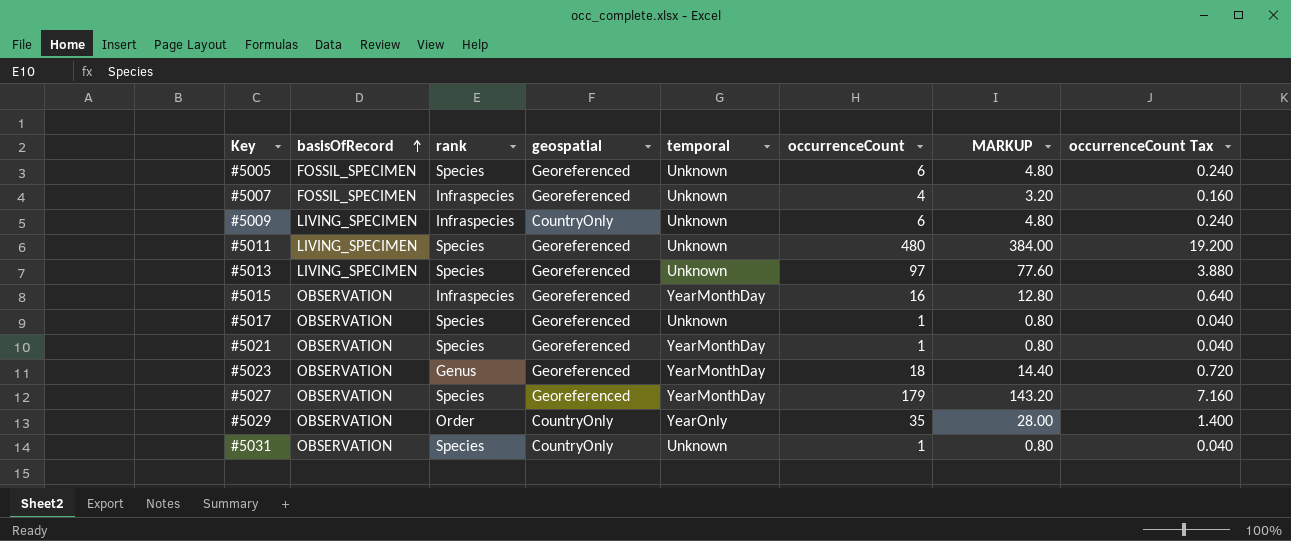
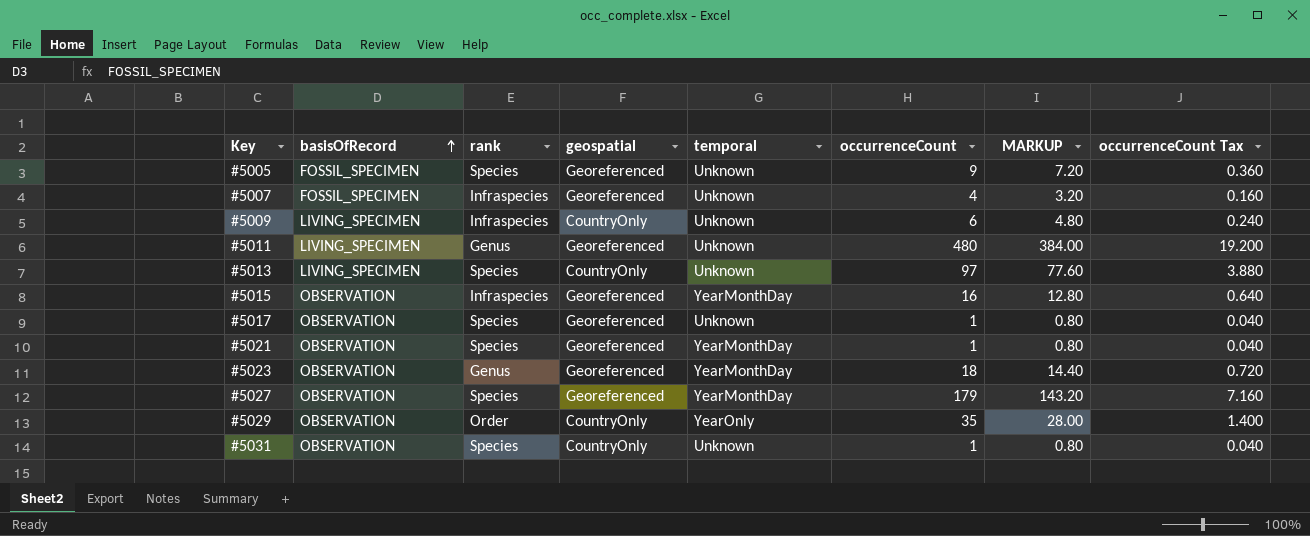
#5005 | occurrenceCount: 6 -> 9
#5005 | MARKUP: 4.80 -> 7.20
#5005 | occurrenceCount Tax: 0.240 -> 0.360
#5011 | rank: Species -> Genus
#5013 | geospatial: Georeferenced -> CountryOnly

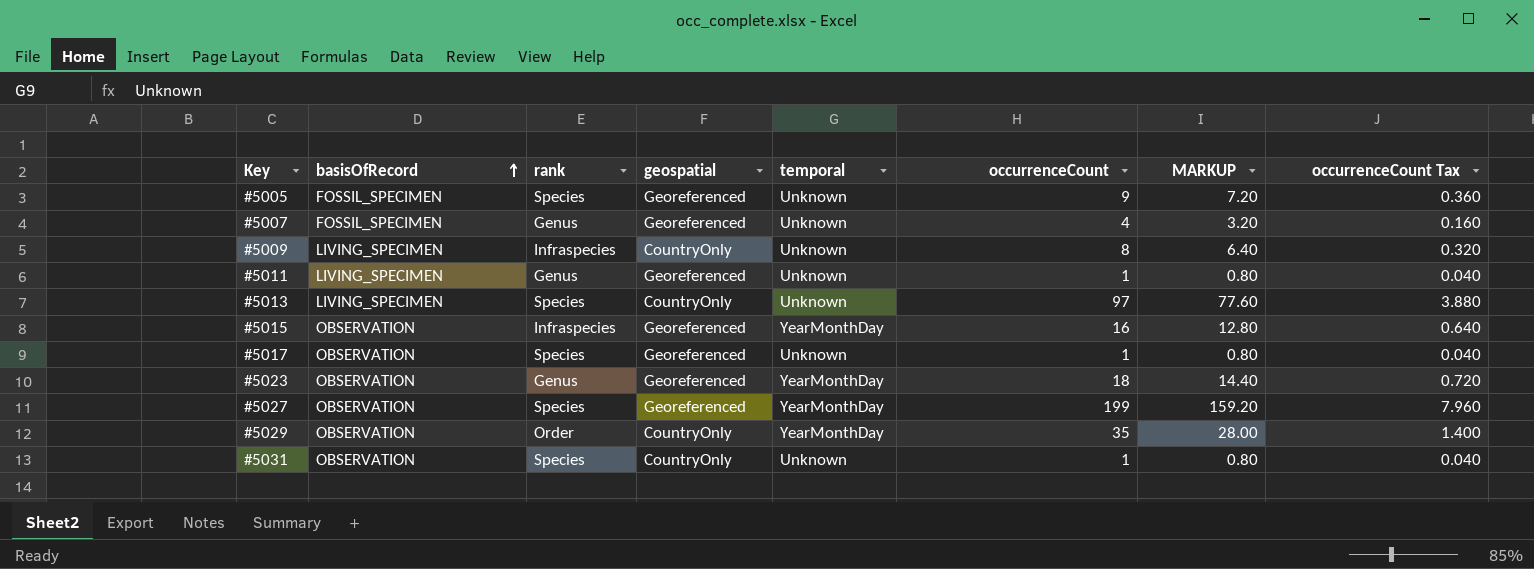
row #5021: OBSERVATION | Species | Georeferenced | YearMonthDay | 1 | 0.80 | 0.040 -> none
#5007 | rank: Infraspecies -> Genus
#5009 | occurrenceCount: 6 -> 8
#5009 | MARKUP: 4.80 -> 6.40
#5009 | occurrenceCount Tax: 0.240 -> 0.320
#5011 | occurrenceCount: 480 -> 1
#5011 | MARKUP: 384.00 -> 0.80
#5011 | occurrenceCount Tax: 19.200 -> 0.040
#5027 | occurrenceCount: 179 -> 199
#5027 | MARKUP: 143.20 -> 159.20
#5027 | occurrenceCount Tax: 7.160 -> 7.960
#5029 | temporal: YearOnly -> YearMonthDay

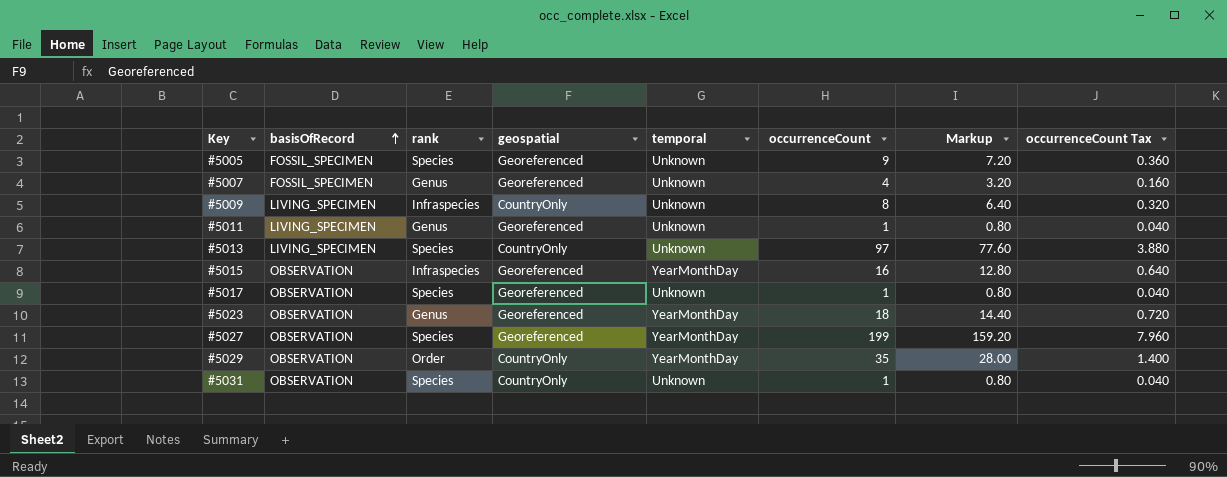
column name: MARKUP -> Markup

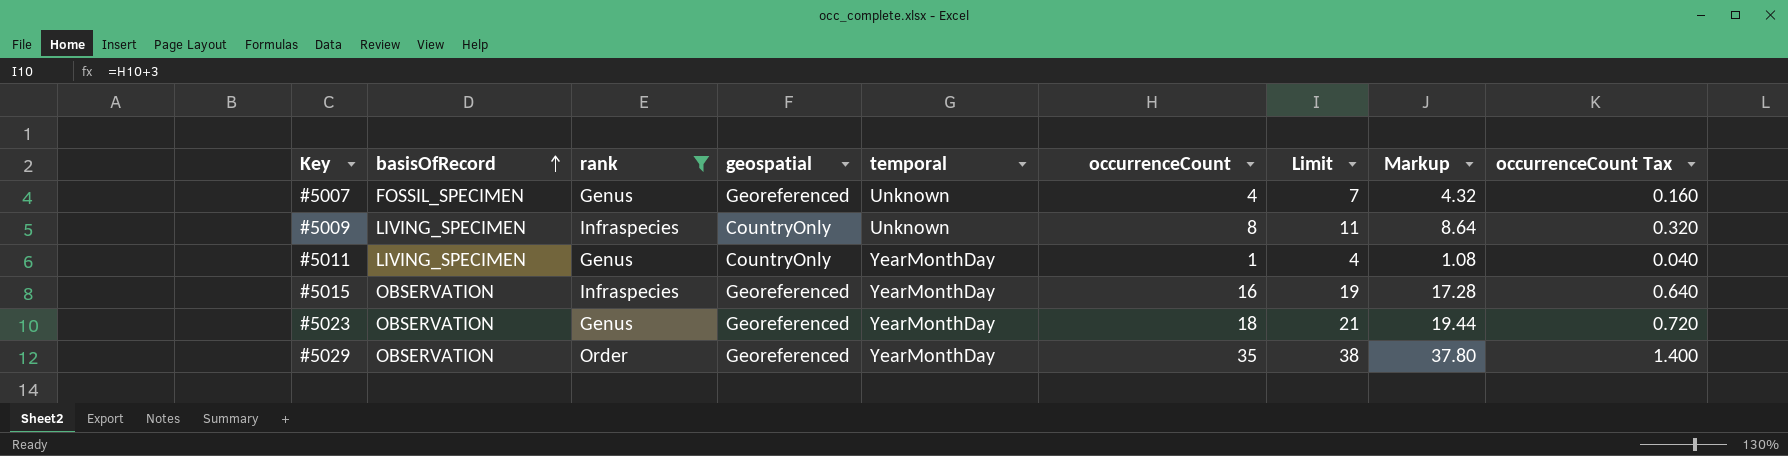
filter: none -> rank != Species
column Limit | formula: none -> [occurrenceCount] + 3
column Markup | formula: [occurrenceCount] * 0.8 -> [occurrenceCount] * 1.08
#5011 | geospatial: Georeferenced -> CountryOnly
#5011 | temporal: Unknown -> YearMonthDay
#5029 | geospatial: CountryOnly -> Georeferenced

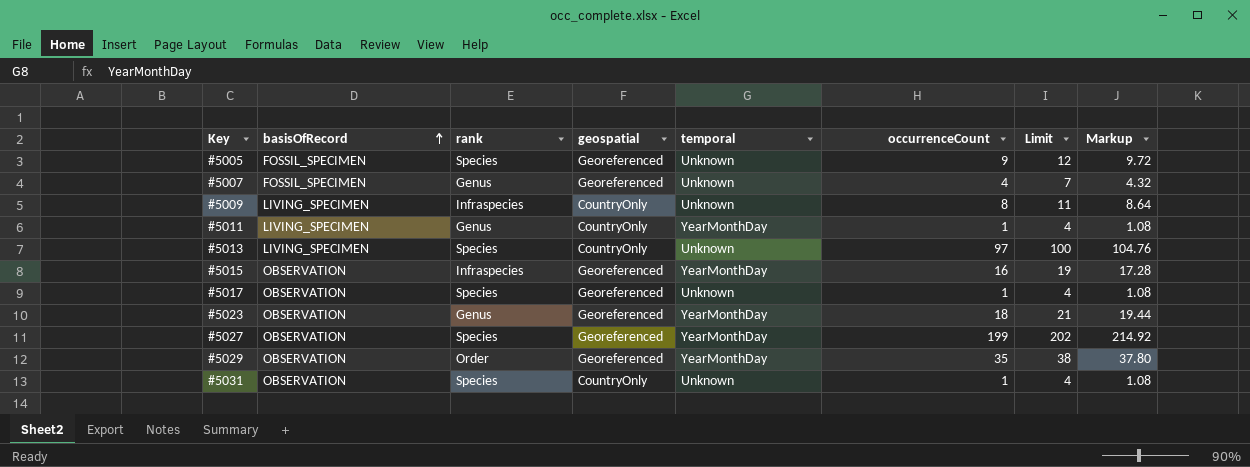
filter: rank != Species -> none
column occurrenceCount Tax | formula: [occurrenceCount] * 0.04 -> none

